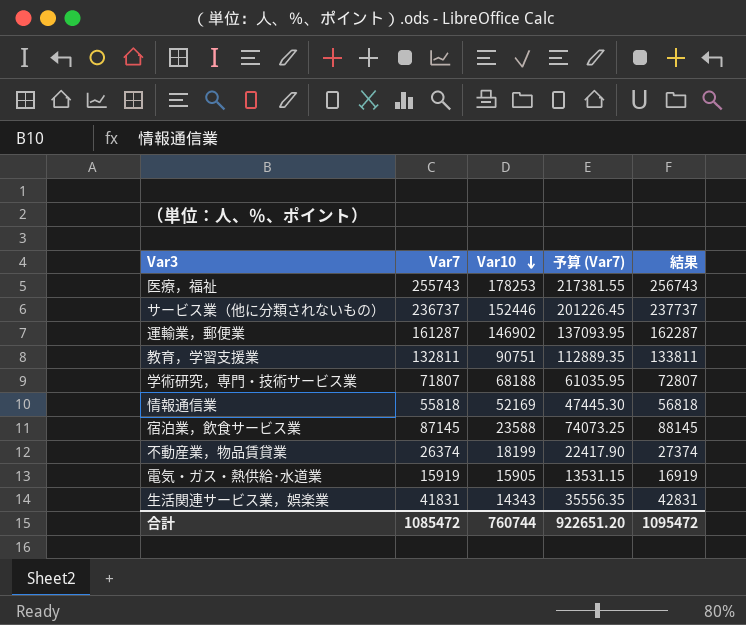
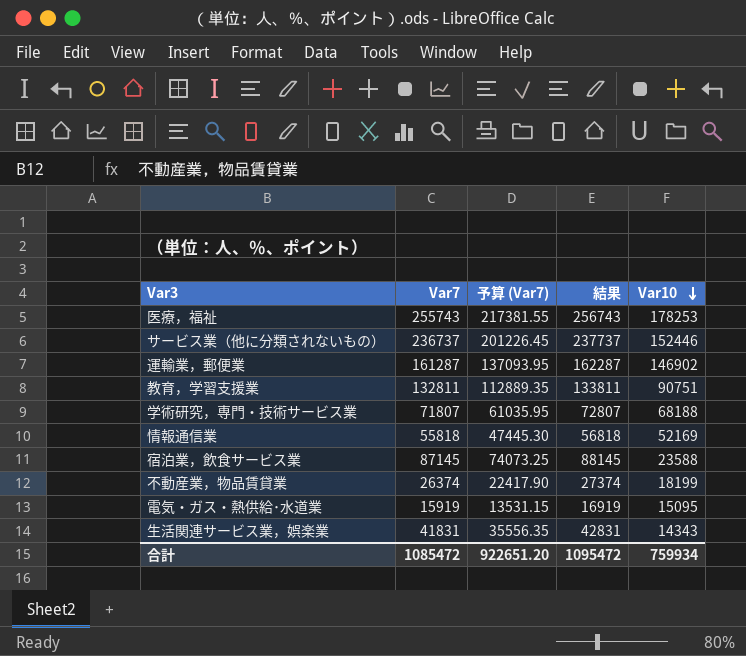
column Var10 | position: 3 -> 5
電気・ガス・熱供給･水道業 | Var10: 15905 -> 15095
合計 | Var10: 760744 -> 759934

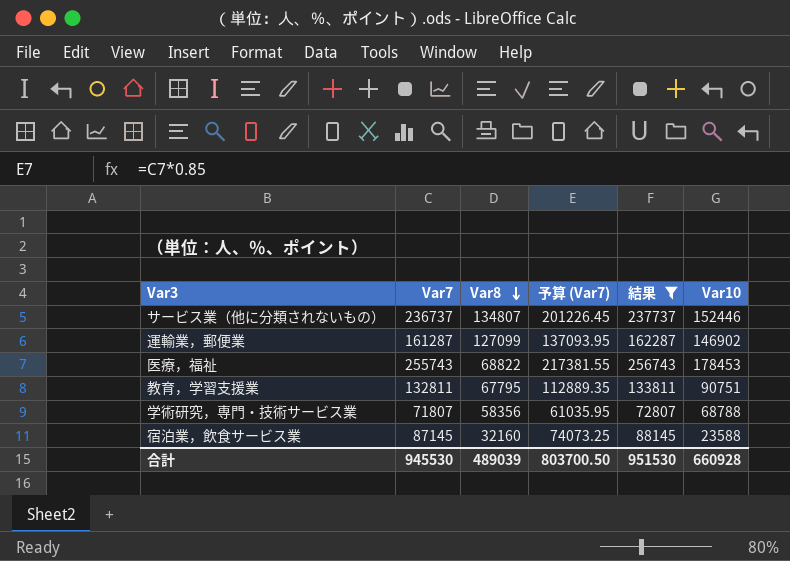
filter: none -> 結果 >= 72807
row order: Var10 descending -> Var8 descending
column Var8 | position: none -> 3
医療，福祉 | Var10: 178253 -> 178453
学術研究，専門・技術サービス業 | Var10: 68188 -> 68788
合計 | Var7: 1085472 -> 945530
合計 | 予算 (Var7): 922651.20 -> 803700.50
合計 | 結果: 1095472 -> 951530
合計 | Var10: 759934 -> 660928

